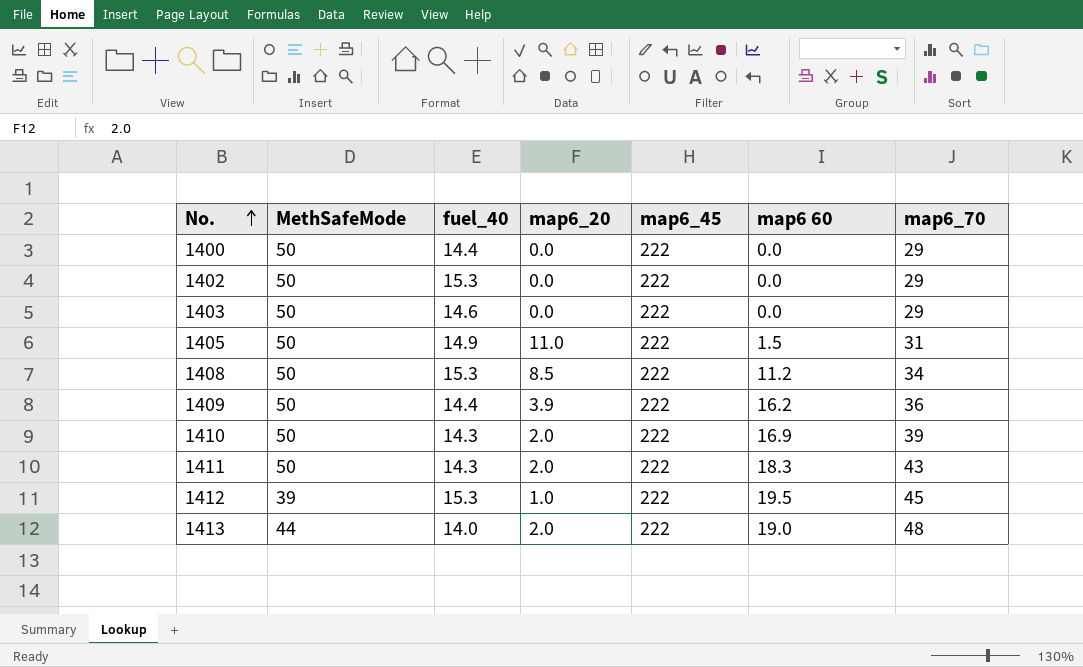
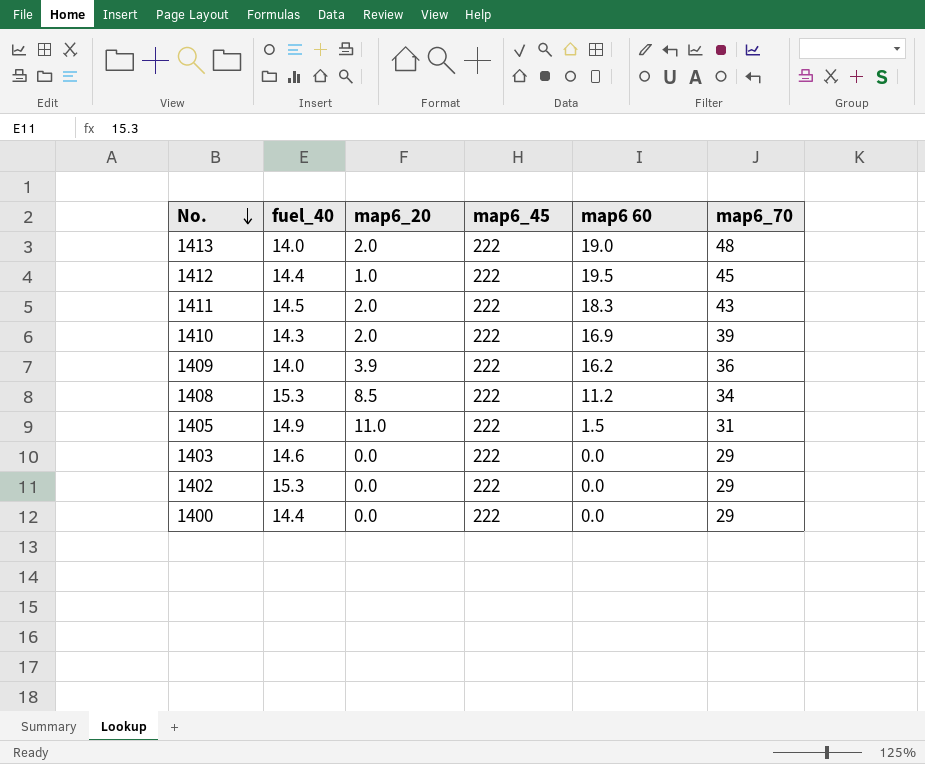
row order: No. ascending -> No. descending
column MethSafeMode | position: 2 -> none
1412 | fuel_40: 15.3 -> 14.4
1411 | fuel_40: 14.3 -> 14.5
1409 | fuel_40: 14.4 -> 14.0

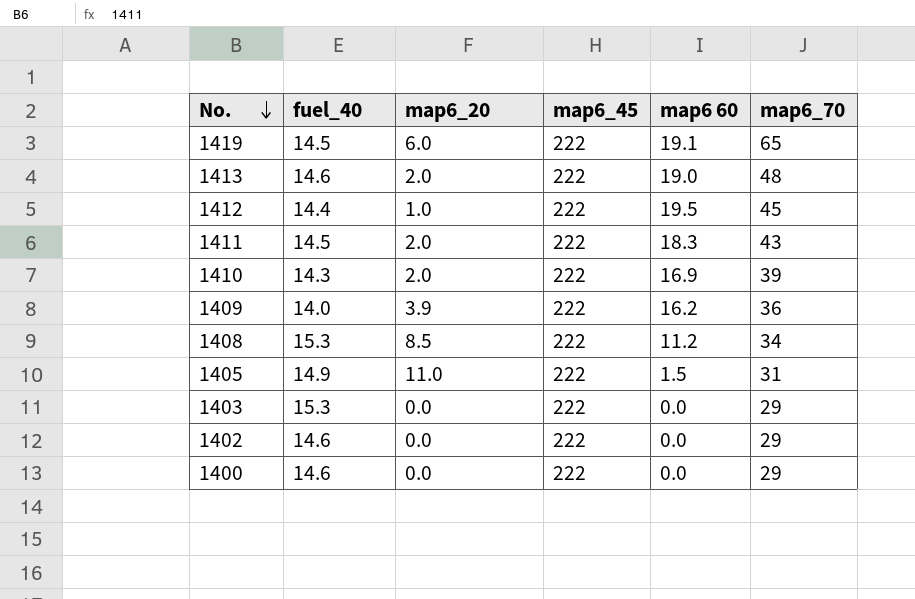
row 1419: none -> 14.5 | 6.0 | 222 | 19.1 | 65
1413 | fuel_40: 14.0 -> 14.6
1403 | fuel_40: 14.6 -> 15.3
1402 | fuel_40: 15.3 -> 14.6
1400 | fuel_40: 14.4 -> 14.6

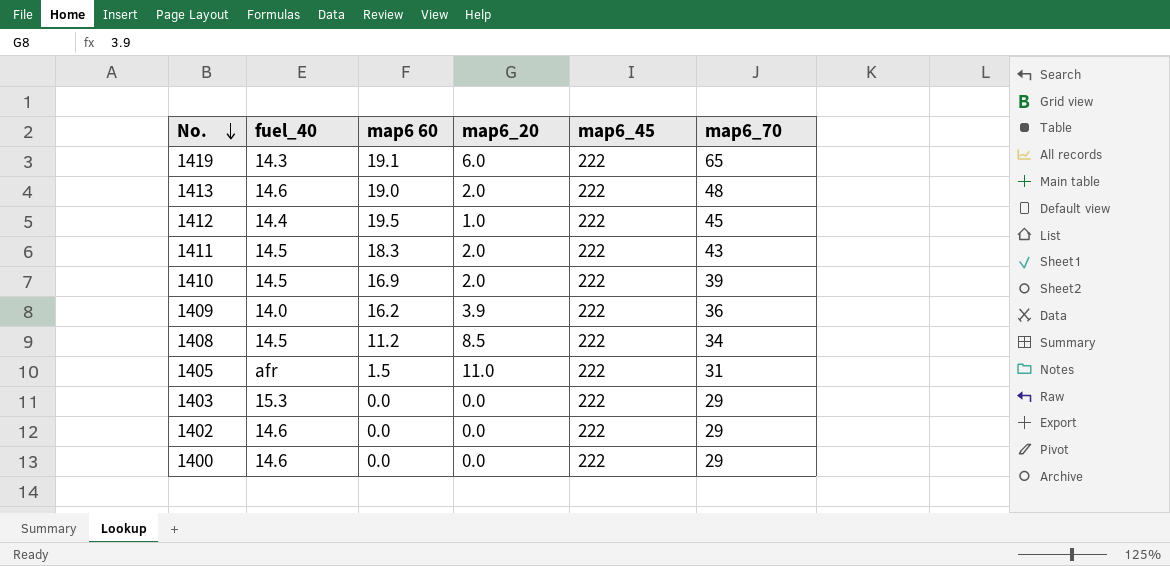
column map6 60 | position: 5 -> 3
1419 | fuel_40: 14.5 -> 14.3
1410 | fuel_40: 14.3 -> 14.5
1408 | fuel_40: 15.3 -> 14.5
1405 | fuel_40: 14.9 -> afr

